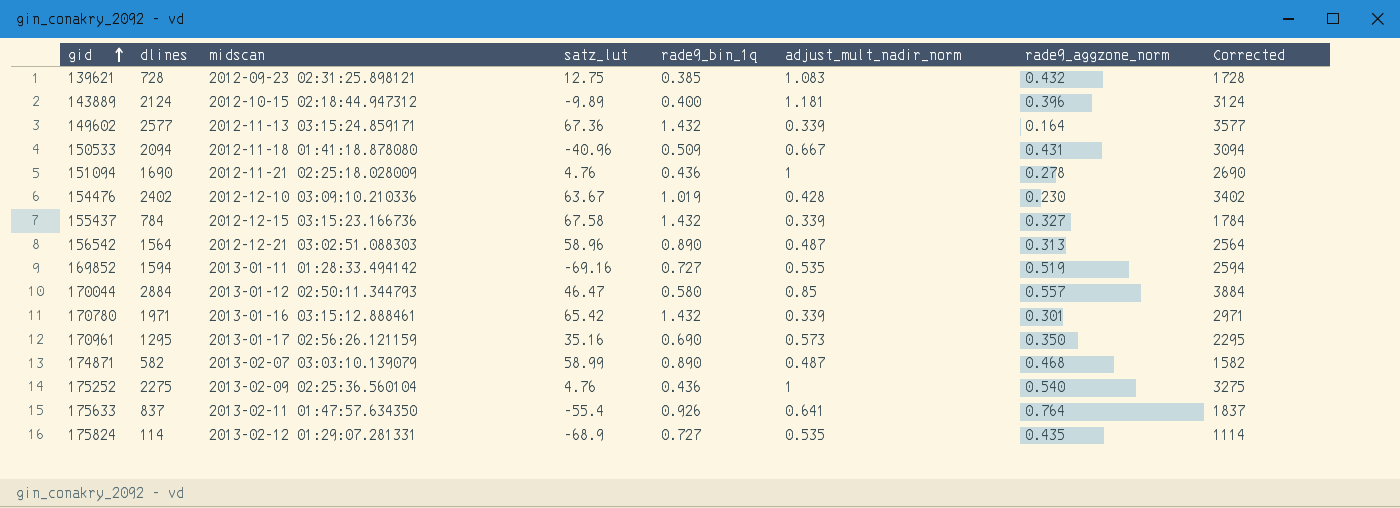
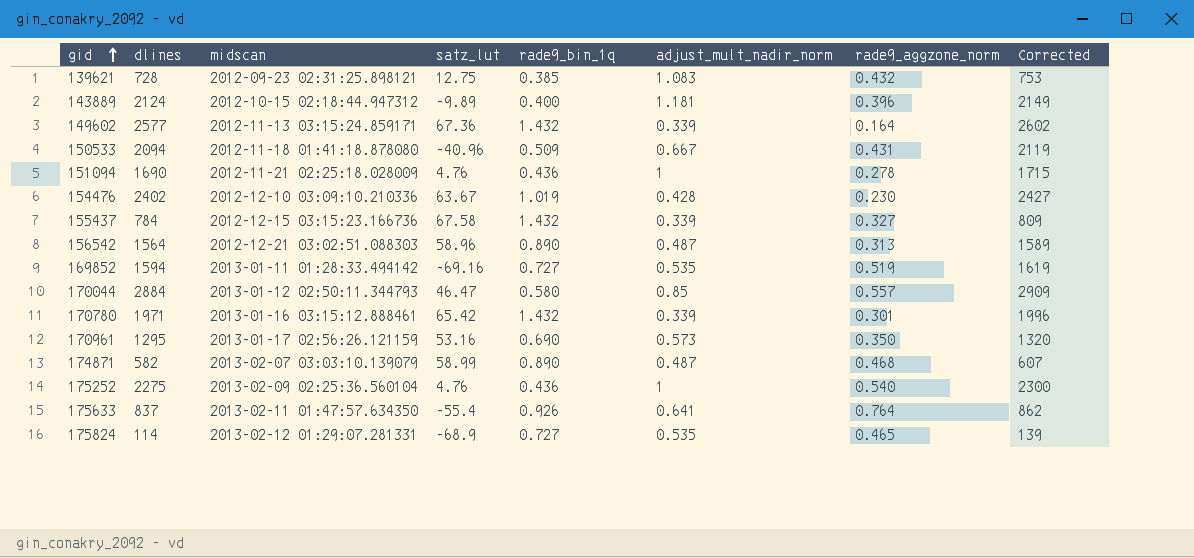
column Corrected | formula: [dlines] + 1000 -> [dlines] + 25
170961 | satz_lut: 35.16 -> 53.16
175824 | rade9_aggzone_norm: 0.435 -> 0.465

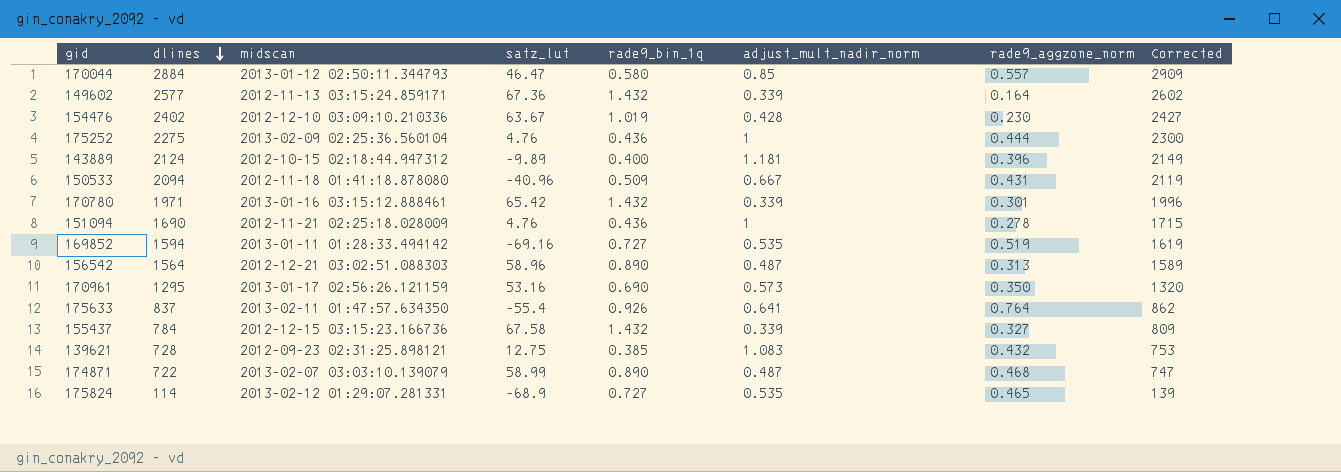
row order: gid ascending -> dlines descending
175252 | rade9_aggzone_norm: 0.540 -> 0.444
174871 | dlines: 582 -> 722
174871 | Corrected: 607 -> 747

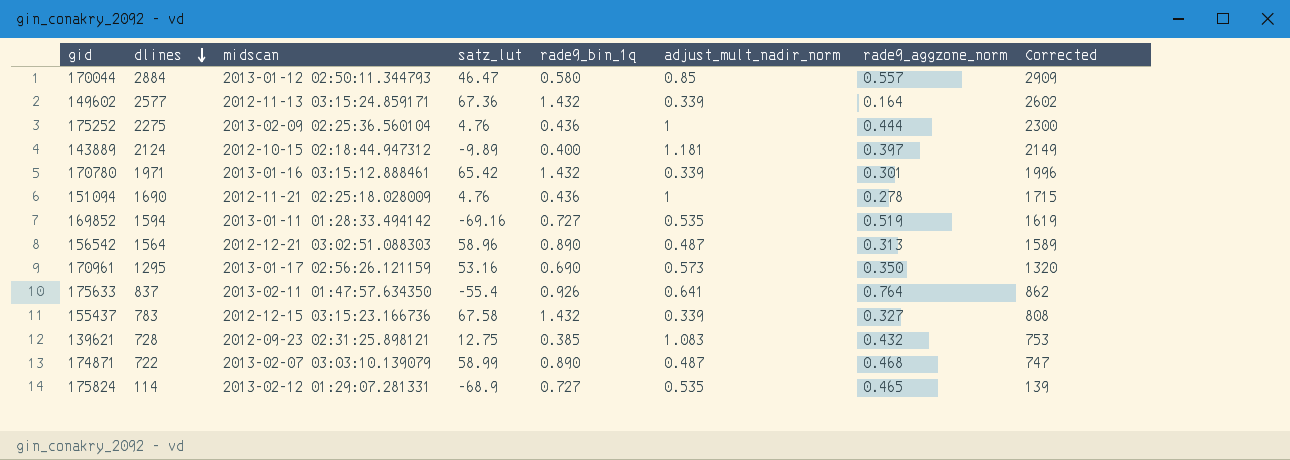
row 154476: 2402 | 2012-12-10 03:09:10.210336 | 63.67 | 1.019 | 0.428 | 0.230 | 2427 -> none
row 150533: 2094 | 2012-11-18 01:41:18.878080 | -40.96 | 0.509 | 0.667 | 0.431 | 2119 -> none
143889 | rade9_aggzone_norm: 0.396 -> 0.397
155437 | dlines: 784 -> 783
155437 | Corrected: 809 -> 808

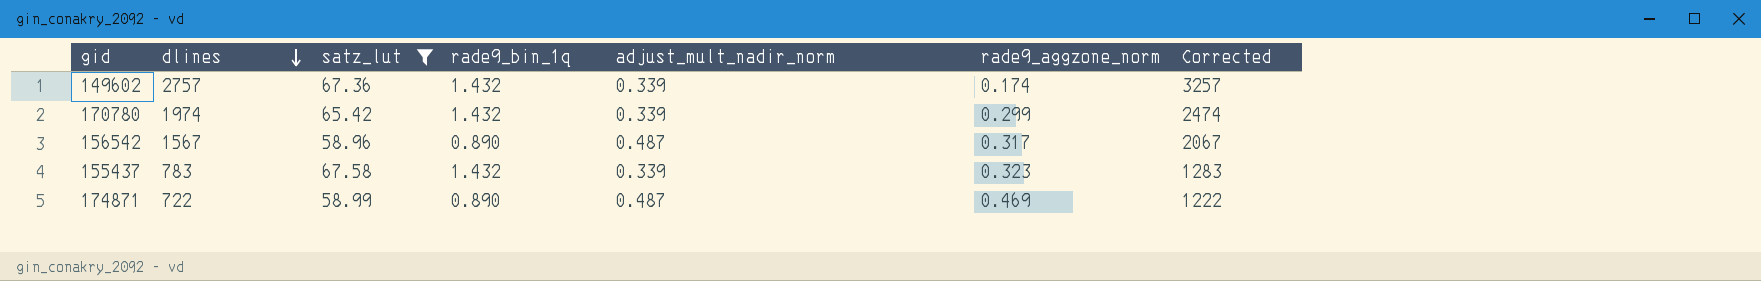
filter: none -> satz_lut >= 58.96
column midscan | position: 3 -> none
column Corrected | formula: [dlines] + 25 -> [dlines] + 500
149602 | dlines: 2577 -> 2757
149602 | rade9_aggzone_norm: 0.164 -> 0.174
170780 | dlines: 1971 -> 1974
170780 | rade9_aggzone_norm: 0.301 -> 0.299
156542 | dlines: 1564 -> 1567
156542 | rade9_aggzone_norm: 0.313 -> 0.317
155437 | rade9_aggzone_norm: 0.327 -> 0.323
174871 | rade9_aggzone_norm: 0.468 -> 0.469

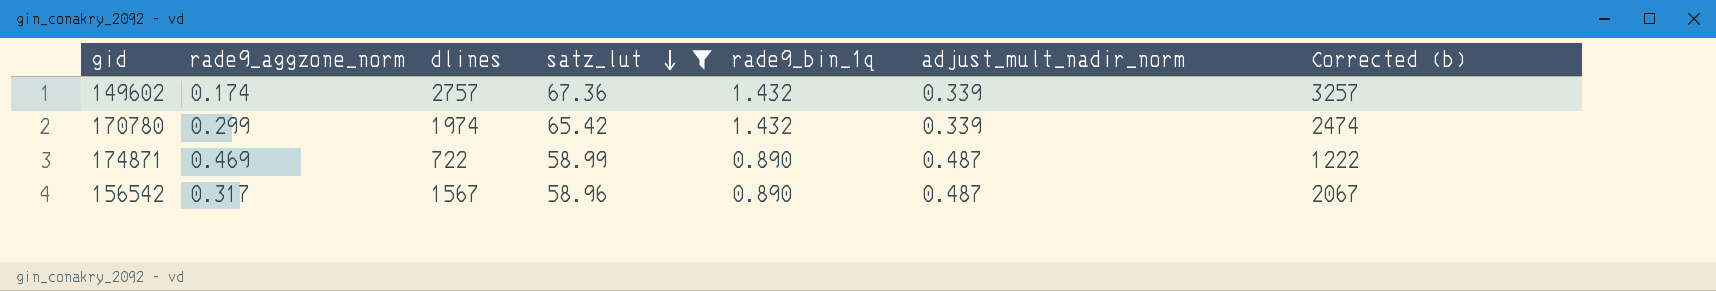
row order: dlines descending -> satz_lut descending
column rade9_aggzone_norm | position: 6 -> 2
column name: Corrected -> Corrected (b)
row 155437: 783 | 67.58 | 1.432 | 0.339 | 0.323 | 1283 -> none

